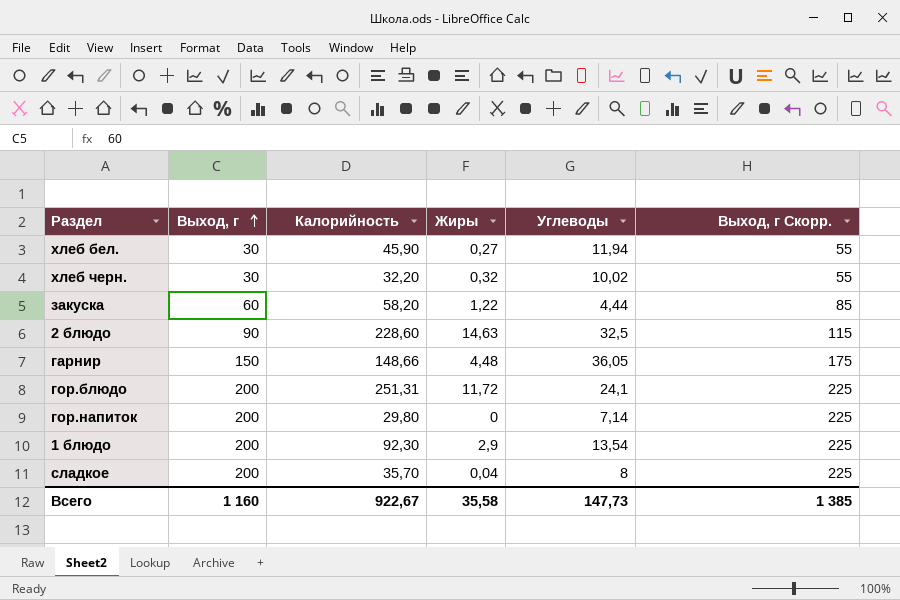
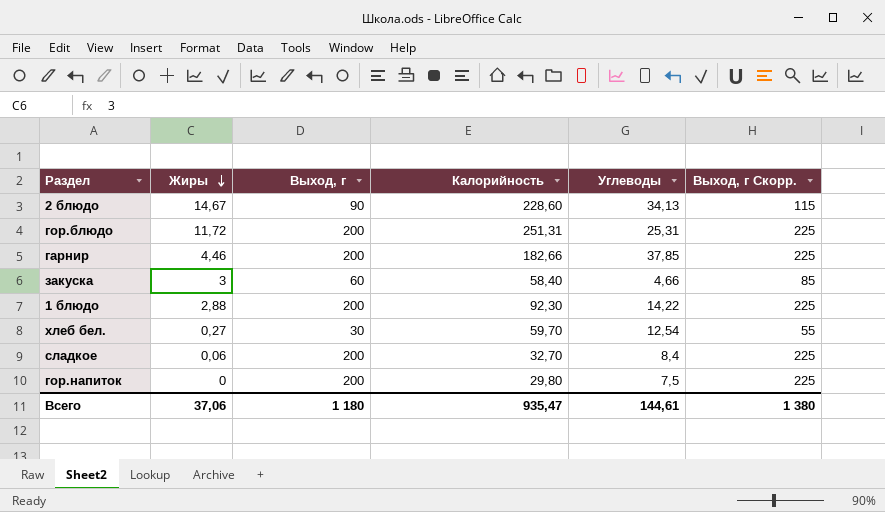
row order: Выход, г ascending -> Жиры descending
column Жиры | position: 4 -> 2
row хлеб черн.: 30 | 32,20 | 0,32 | 10,02 | 55 -> none
2 блюдо | Жиры: 14,63 -> 14,67
2 блюдо | Углеводы: 32,5 -> 34,13
гор.блюдо | Углеводы: 24,1 -> 25,31
гарнир | Жиры: 4,48 -> 4,46
гарнир | Выход, г: 150 -> 200
гарнир | Калорийность: 148,66 -> 182,66
гарнир | Углеводы: 36,05 -> 37,85
гарнир | Выход, г Скорр.: 175 -> 225
закуска | Жиры: 1,22 -> 3
закуска | Калорийность: 58,20 -> 58,40
закуска | Углеводы: 4,44 -> 4,66
1 блюдо | Жиры: 2,9 -> 2,88
1 блюдо | Углеводы: 13,54 -> 14,22
хлеб бел. | Калорийность: 45,90 -> 59,70
хлеб бел. | Углеводы: 11,94 -> 12,54
сладкое | Жиры: 0,04 -> 0,06
сладкое | Калорийность: 35,70 -> 32,70
сладкое | Углеводы: 8 -> 8,4
гор.напиток | Углеводы: 7,14 -> 7,5
Всего | Жиры: 35,58 -> 37,06
Всего | Выход, г: 1 160 -> 1 180
Всего | Калорийность: 922,67 -> 935,47
Всего | Углеводы: 147,73 -> 144,61
Всего | Выход, г Скорр.: 1 385 -> 1 380

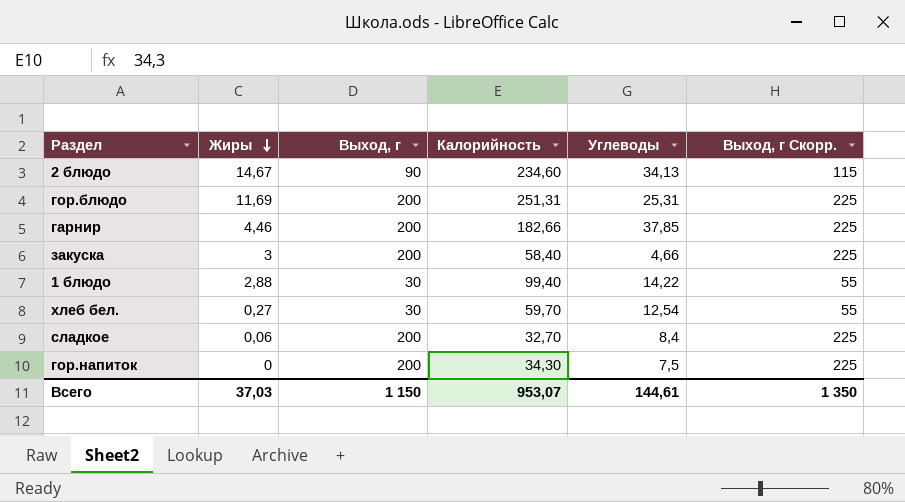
2 блюдо | Калорийность: 228,60 -> 234,60
гор.блюдо | Жиры: 11,72 -> 11,69
закуска | Выход, г: 60 -> 200
закуска | Выход, г Скорр.: 85 -> 225
1 блюдо | Выход, г: 200 -> 30
1 блюдо | Калорийность: 92,30 -> 99,40
1 блюдо | Выход, г Скорр.: 225 -> 55
гор.напиток | Калорийность: 29,80 -> 34,30
Всего | Жиры: 37,06 -> 37,03
Всего | Выход, г: 1 180 -> 1 150
Всего | Калорийность: 935,47 -> 953,07
Всего | Выход, г Скорр.: 1 380 -> 1 350

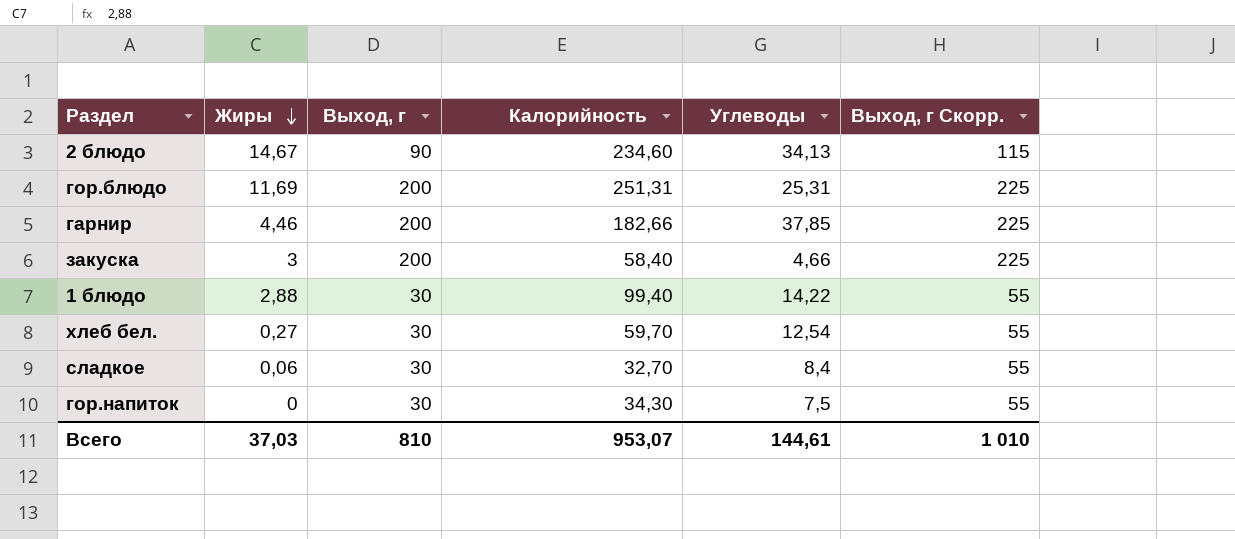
сладкое | Выход, г: 200 -> 30
сладкое | Выход, г Скорр.: 225 -> 55
гор.напиток | Выход, г: 200 -> 30
гор.напиток | Выход, г Скорр.: 225 -> 55
Всего | Выход, г: 1 150 -> 810
Всего | Выход, г Скорр.: 1 350 -> 1 010

